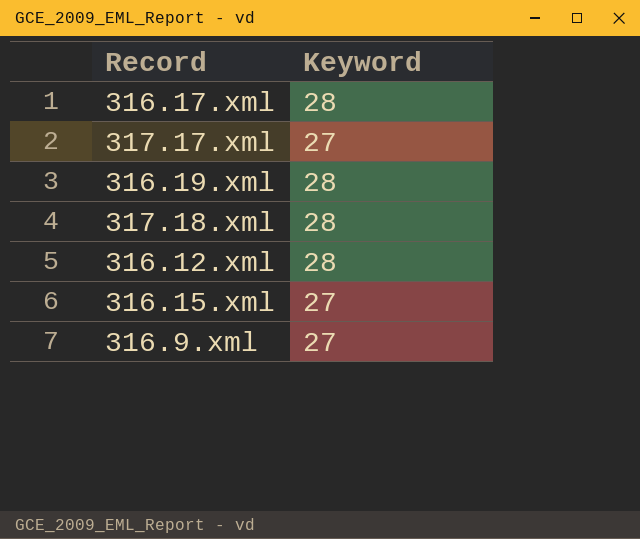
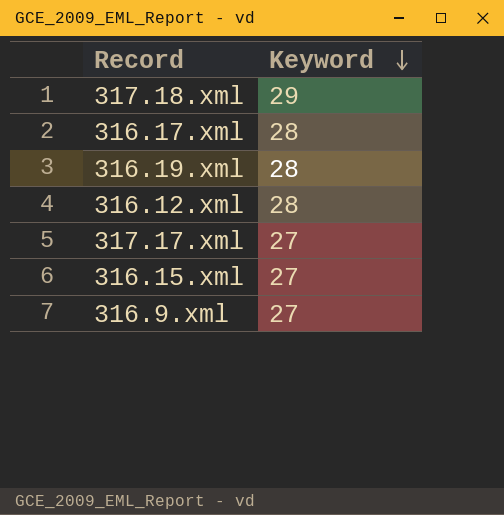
row order: none -> Keyword descending
317.18.xml | Keyword: 28 -> 29

